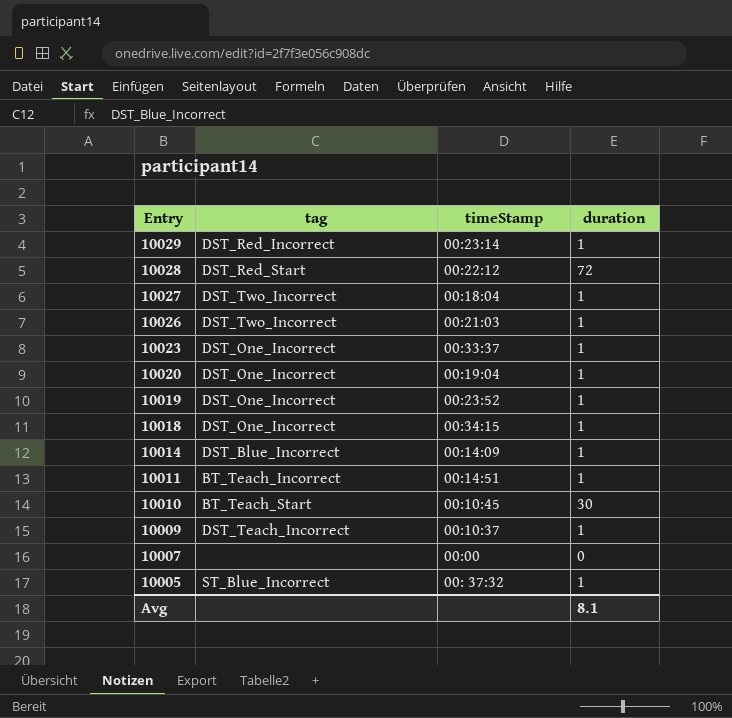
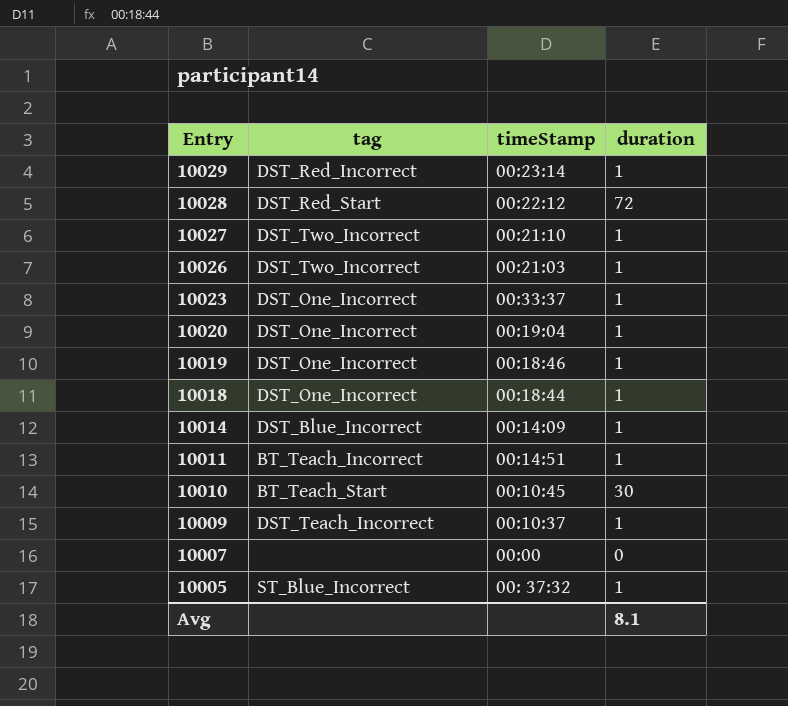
10027 | timeStamp: 00:18:04 -> 00:21:10
10019 | timeStamp: 00:23:52 -> 00:18:46
10018 | timeStamp: 00:34:15 -> 00:18:44

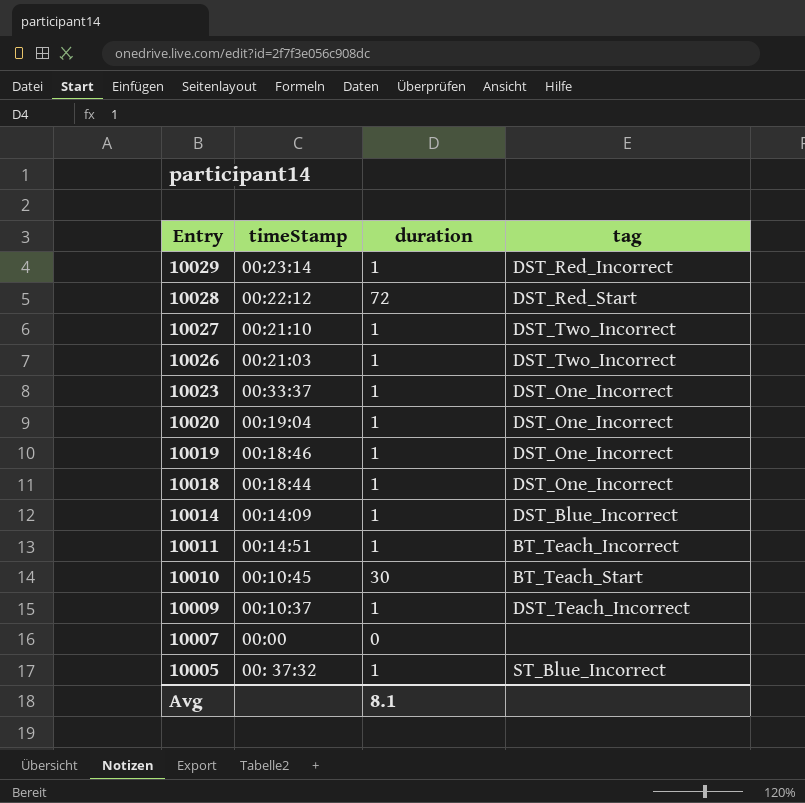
column tag | position: 2 -> 4

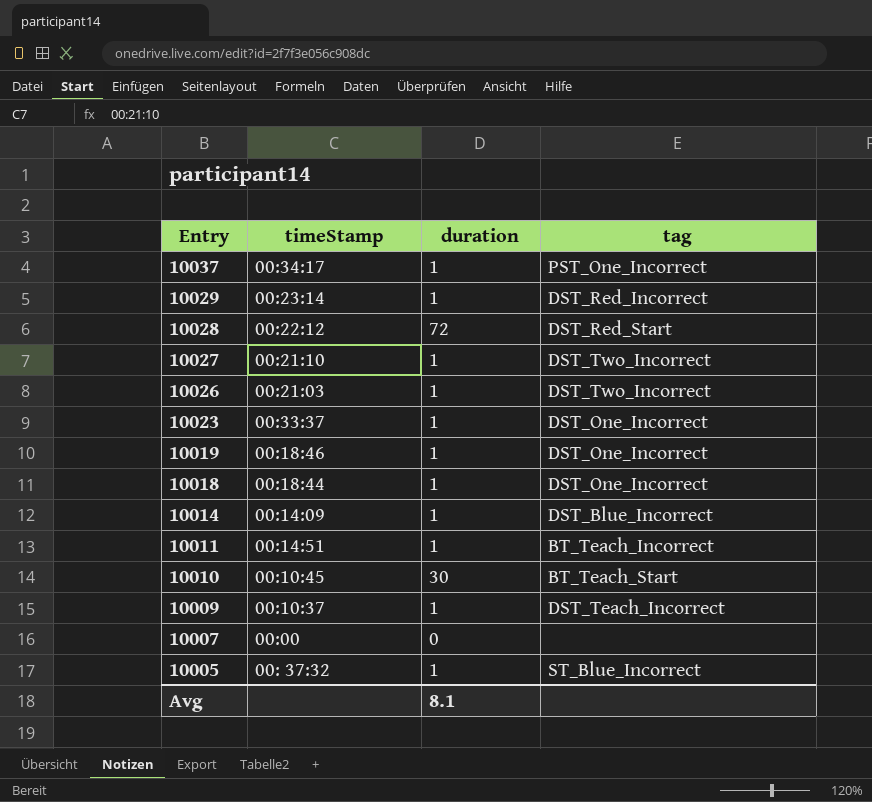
row 10020: 00:19:04 | 1 | DST_One_Incorrect -> none
row 10037: none -> 00:34:17 | 1 | PST_One_Incorrect

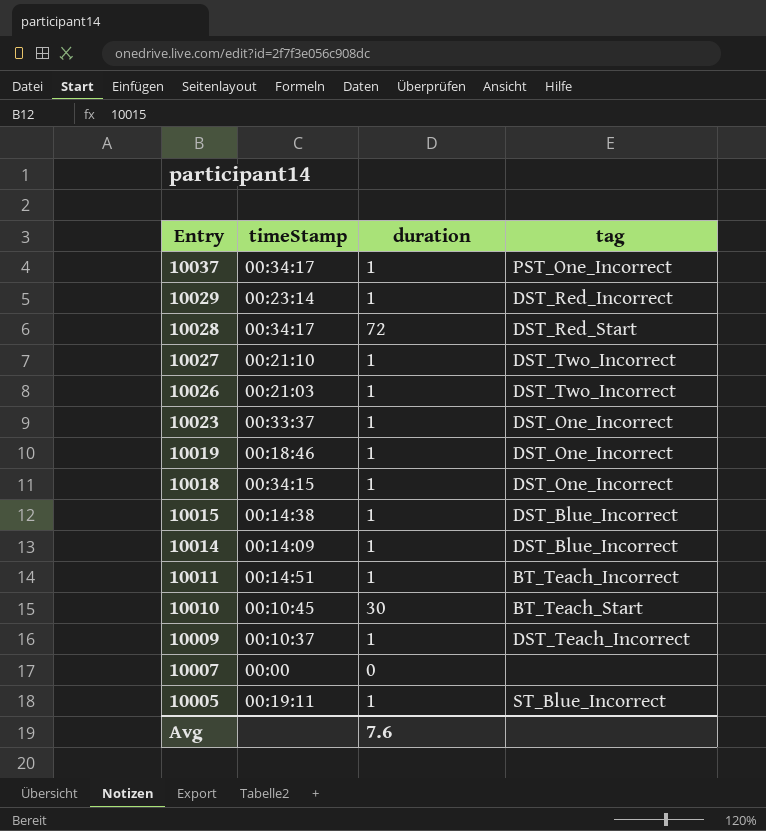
10028 | timeStamp: 00:22:12 -> 00:34:17
10018 | timeStamp: 00:18:44 -> 00:34:15
row 10015: none -> 00:14:38 | 1 | DST_Blue_Incorrect
10005 | timeStamp: 00: 37:32 -> 00:19:11
Avg | duration: 8.1 -> 7.6

